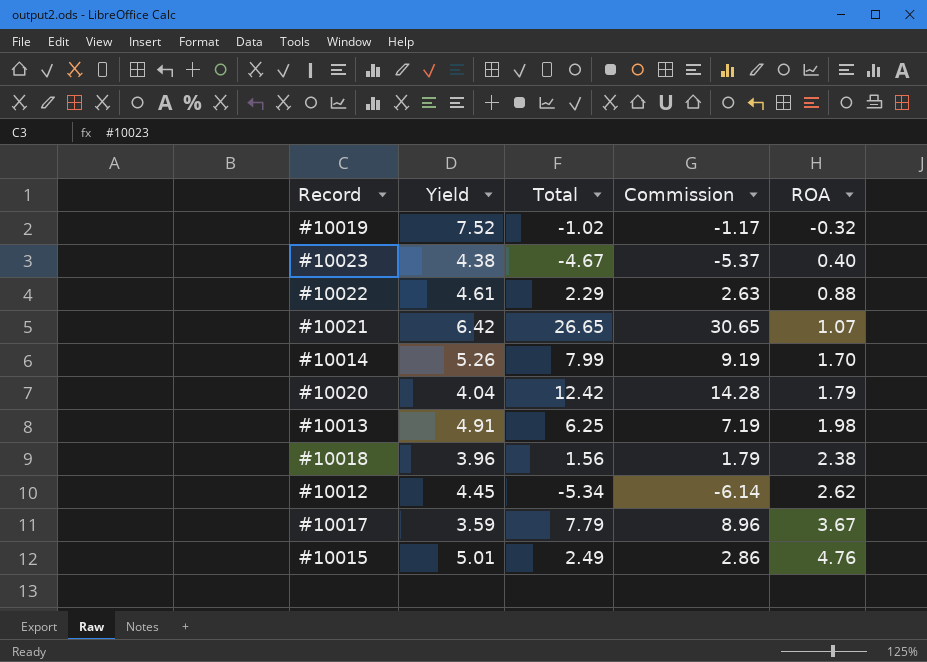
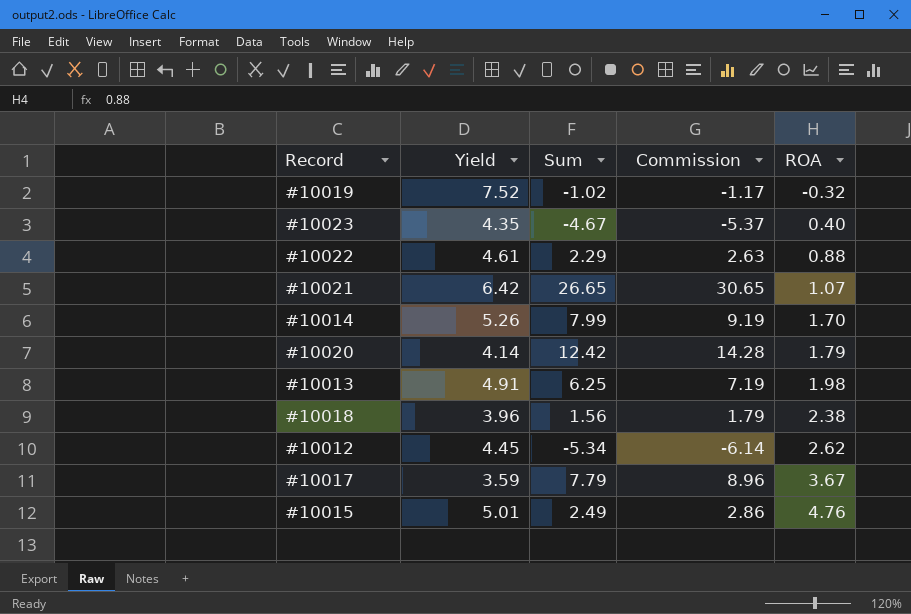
column name: Total -> Sum
#10023 | Yield: 4.38 -> 4.35
#10020 | Yield: 4.04 -> 4.14

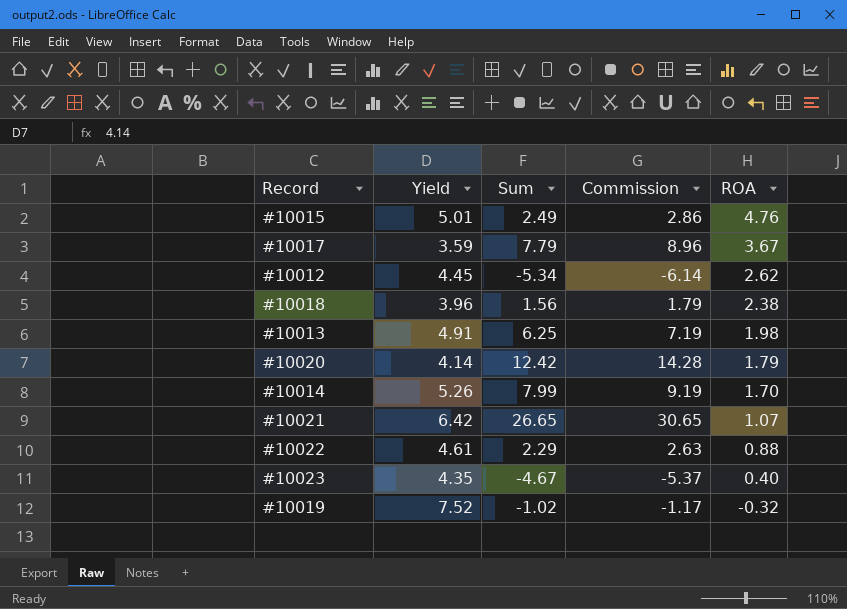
row order: ROA ascending -> ROA descending

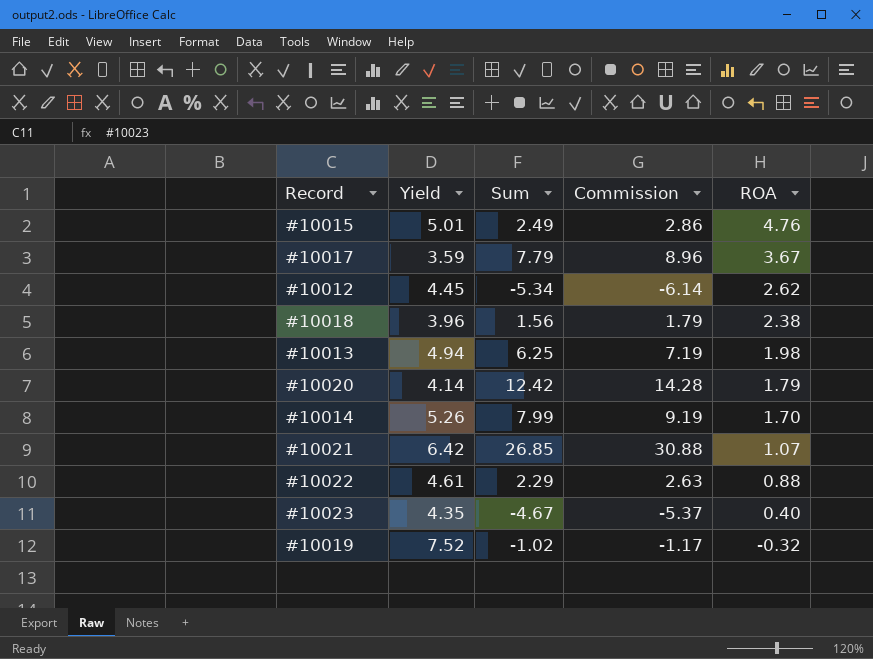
#10013 | Yield: 4.91 -> 4.94
#10021 | Sum: 26.65 -> 26.85
#10021 | Commission: 30.65 -> 30.88

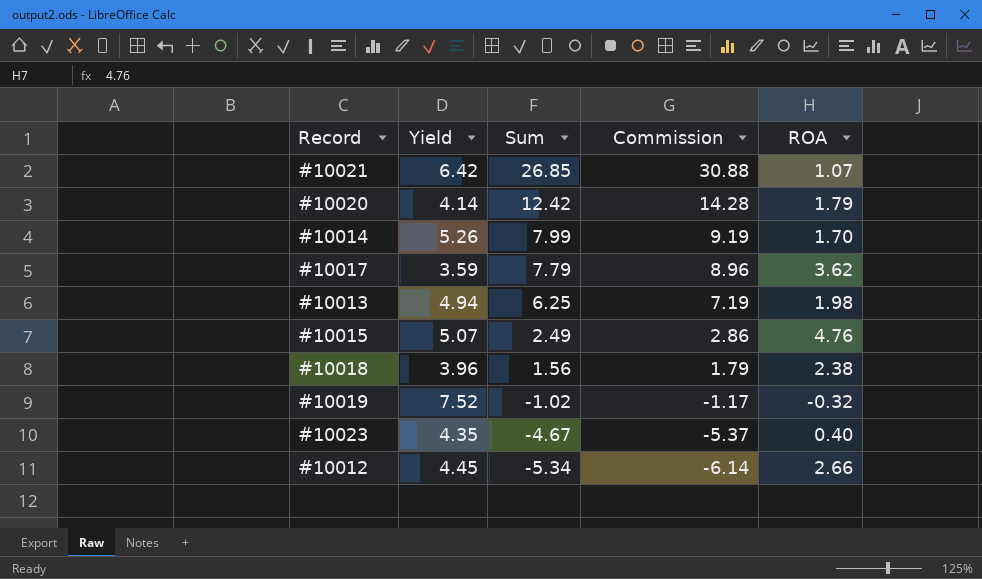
row order: ROA descending -> Sum descending
row #10022: 4.61 | 2.29 | 2.63 | 0.88 -> none
#10017 | ROA: 3.67 -> 3.62
#10015 | Yield: 5.01 -> 5.07
#10012 | ROA: 2.62 -> 2.66

